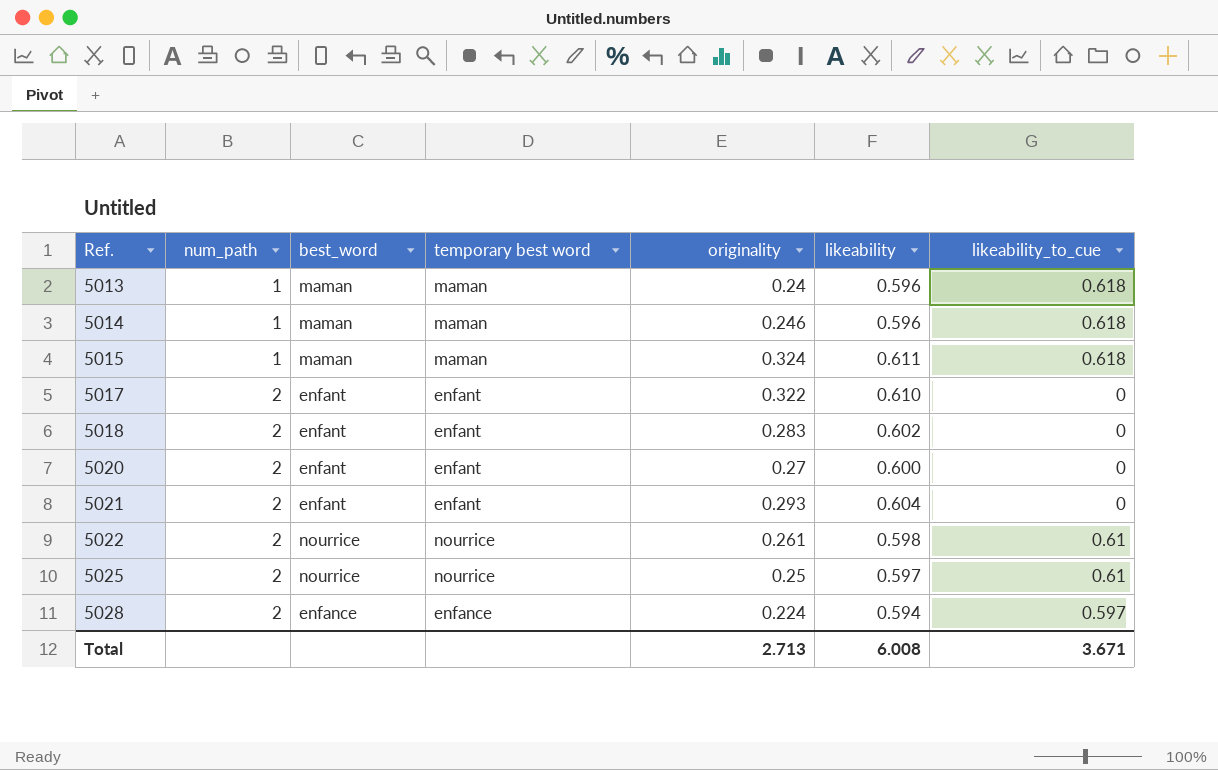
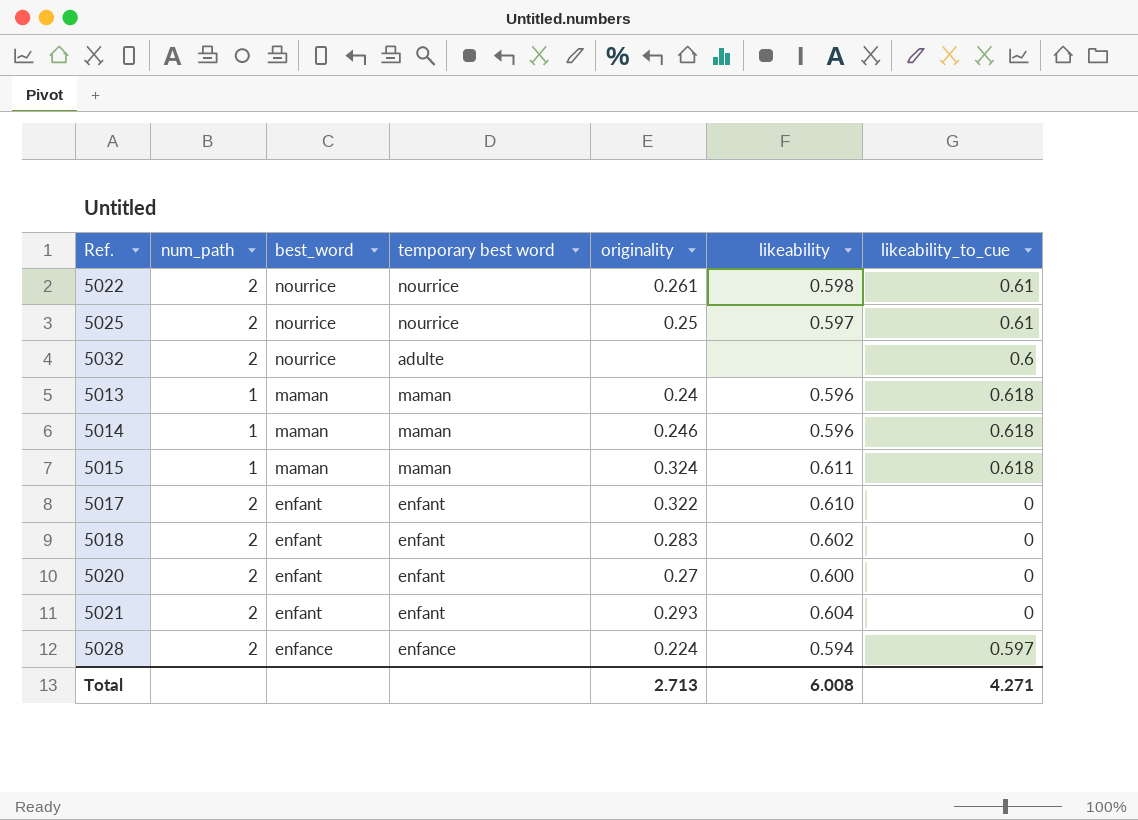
row order: Ref. ascending -> best_word descending
row 5032: none -> 2 | nourrice | adulte | none | none | 0.6
Total | likeability_to_cue: 3.671 -> 4.271

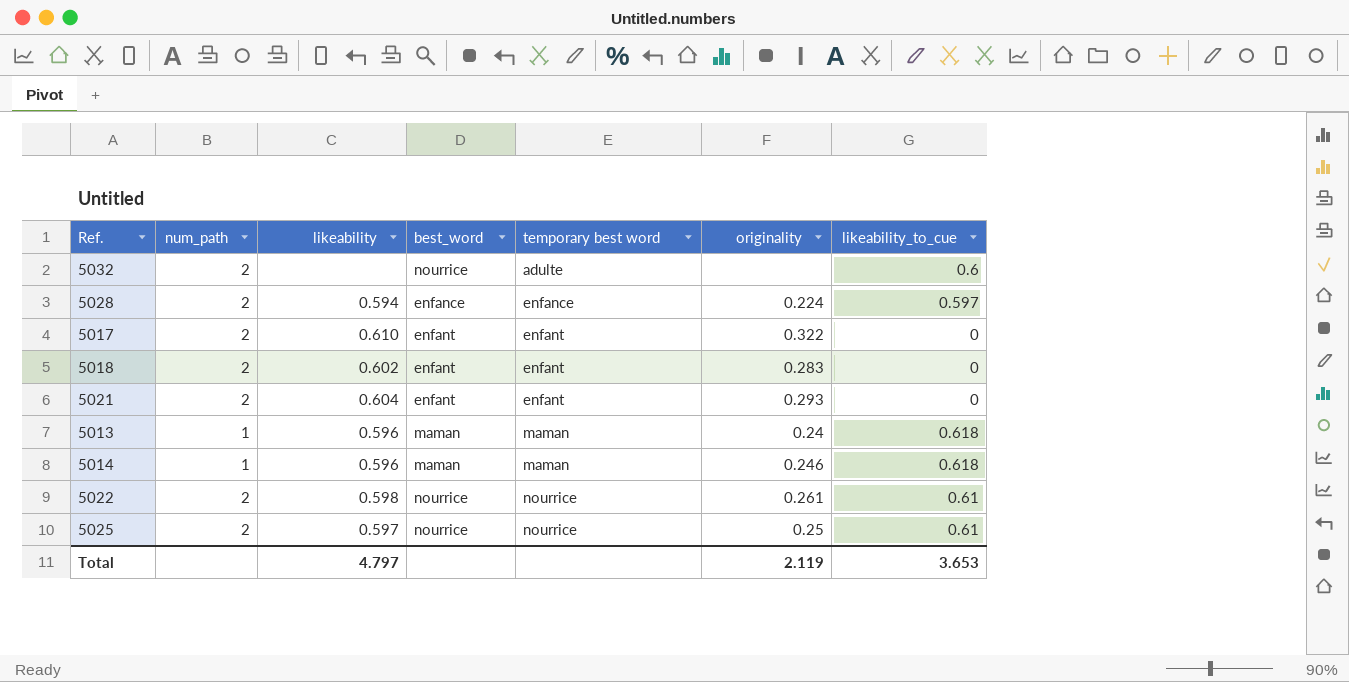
row order: best_word descending -> temporary best word ascending
column likeability | position: 6 -> 3
row 5015: 1 | maman | maman | 0.324 | 0.611 | 0.618 -> none
row 5020: 2 | enfant | enfant | 0.27 | 0.600 | 0 -> none
Total | likeability: 6.008 -> 4.797
Total | originality: 2.713 -> 2.119
Total | likeability_to_cue: 4.271 -> 3.653

